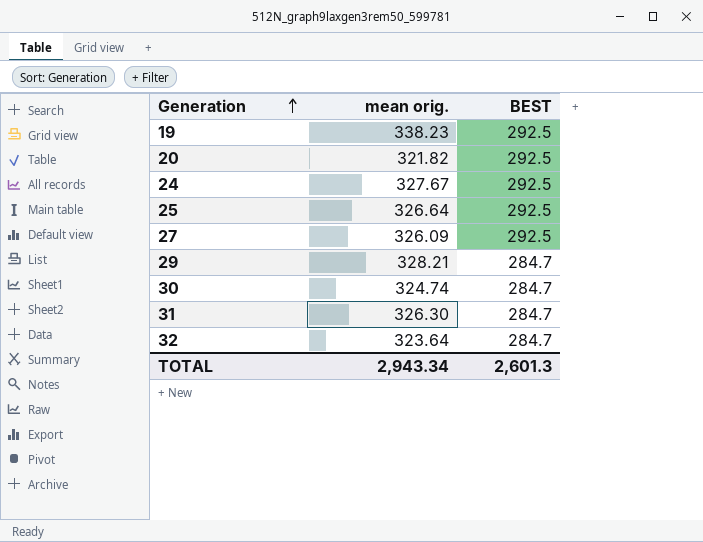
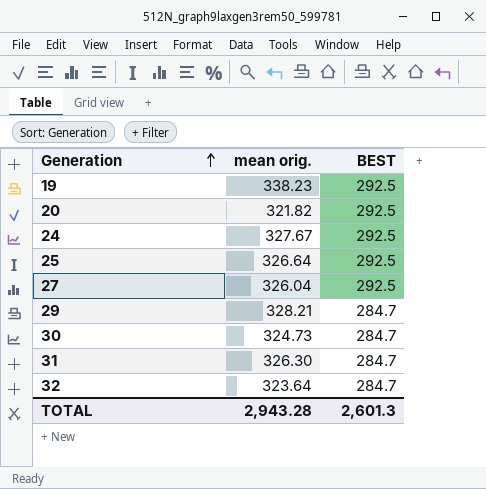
27 | mean orig.: 326.09 -> 326.04
30 | mean orig.: 324.74 -> 324.73
TOTAL | mean orig.: 2,943.34 -> 2,943.28

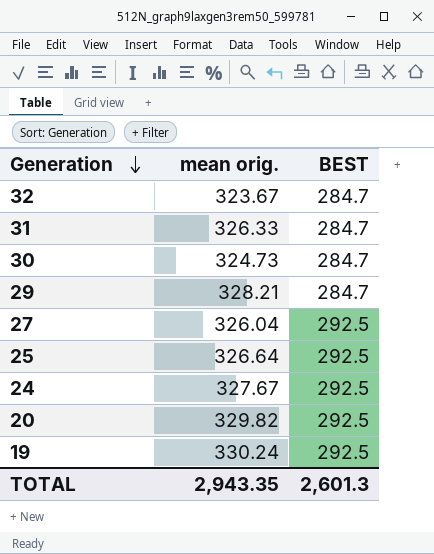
row order: Generation ascending -> Generation descending
32 | mean orig.: 323.64 -> 323.67
31 | mean orig.: 326.30 -> 326.33
20 | mean orig.: 321.82 -> 329.82
19 | mean orig.: 338.23 -> 330.24
TOTAL | mean orig.: 2,943.28 -> 2,943.35

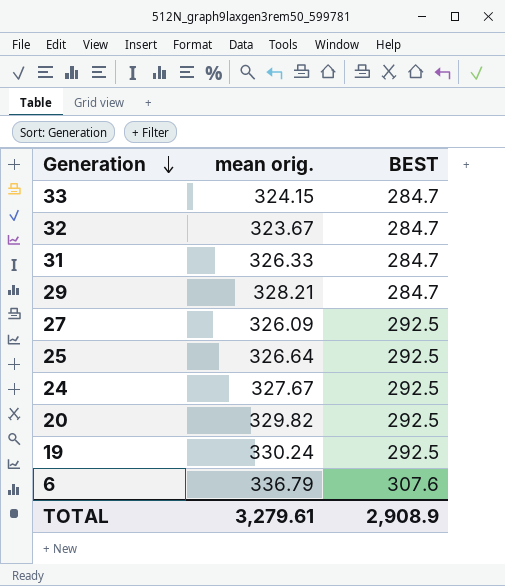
row 30: 324.73 | 284.7 -> none
row 33: none -> 324.15 | 284.7
27 | mean orig.: 326.04 -> 326.09
row 6: none -> 336.79 | 307.6
TOTAL | mean orig.: 2,943.35 -> 3,279.61
TOTAL | BEST: 2,601.3 -> 2,908.9

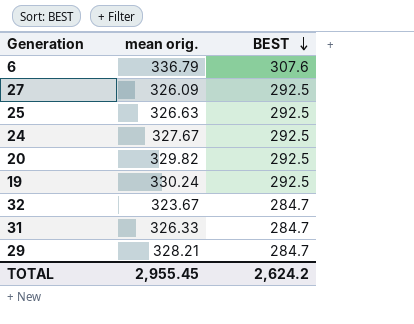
row order: Generation descending -> BEST descending
row 33: 324.15 | 284.7 -> none
25 | mean orig.: 326.64 -> 326.63
TOTAL | mean orig.: 3,279.61 -> 2,955.45
TOTAL | BEST: 2,908.9 -> 2,624.2

